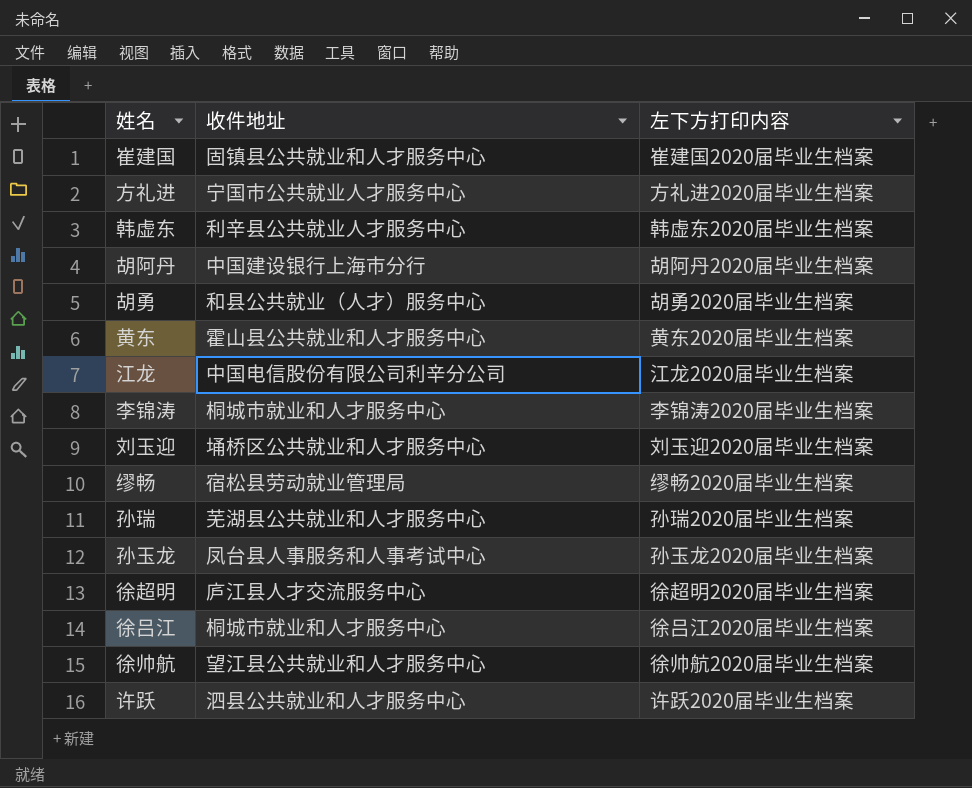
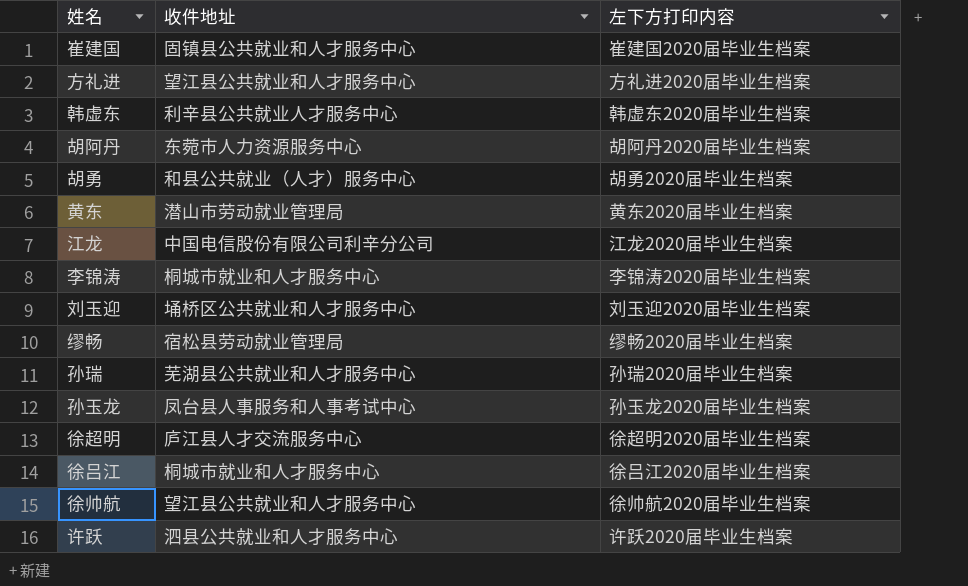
方礼进 | 收件地址: 宁国市公共就业人才服务中心 -> 望江县公共就业和人才服务中心
胡阿丹 | 收件地址: 中国建设银行上海市分行 -> 东菀市人力资源服务中心
黄东 | 收件地址: 霍山县公共就业和人才服务中心 -> 潜山市劳动就业管理局

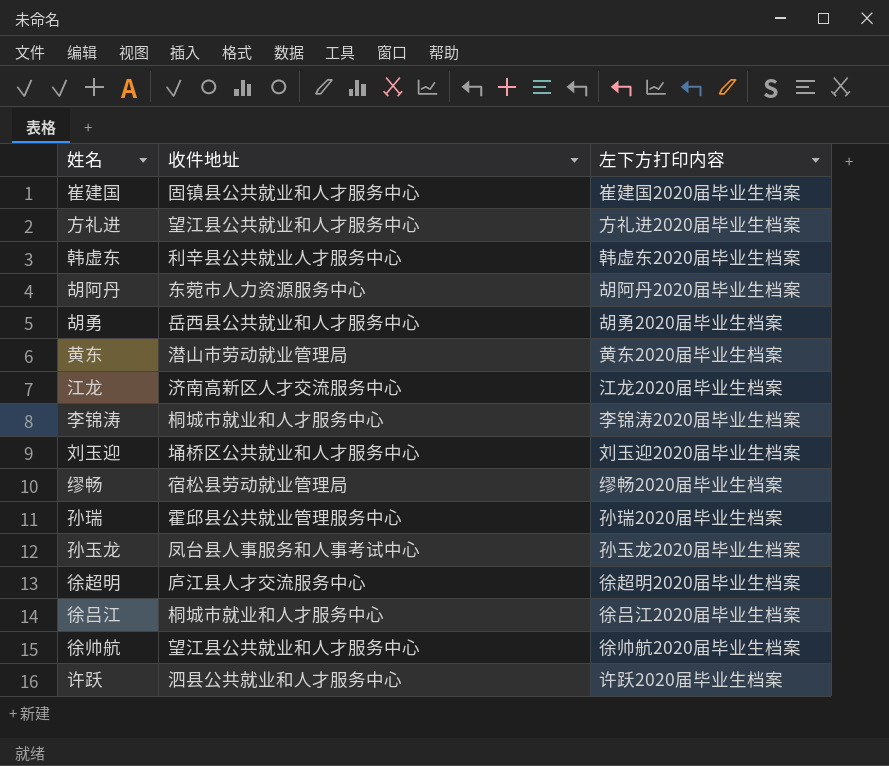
胡勇 | 收件地址: 和县公共就业（人才）服务中心 -> 岳西县公共就业和人才服务中心
江龙 | 收件地址: 中国电信股份有限公司利辛分公司 -> 济南高新区人才交流服务中心
孙瑞 | 收件地址: 芜湖县公共就业和人才服务中心 -> 霍邱县公共就业管理服务中心

